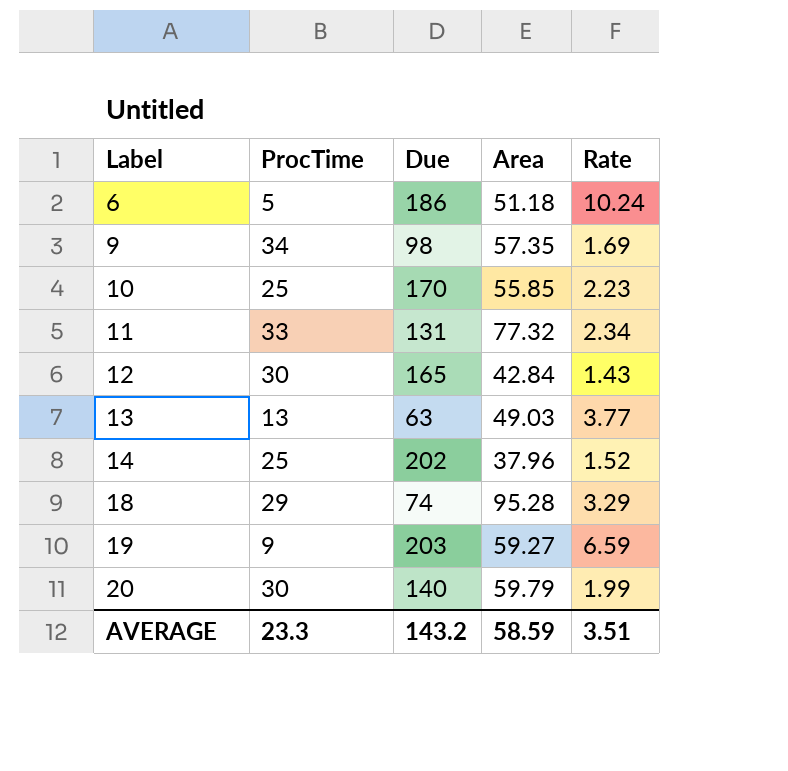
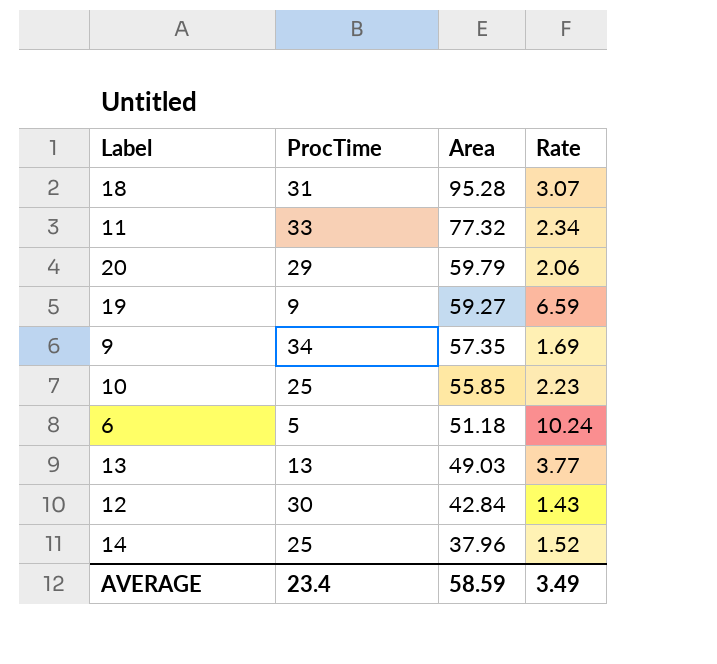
row order: Label ascending -> Area descending
column Due | position: 3 -> none
18 | ProcTime: 29 -> 31
18 | Rate: 3.29 -> 3.07
20 | ProcTime: 30 -> 29
20 | Rate: 1.99 -> 2.06
AVERAGE | ProcTime: 23.3 -> 23.4
AVERAGE | Rate: 3.51 -> 3.49

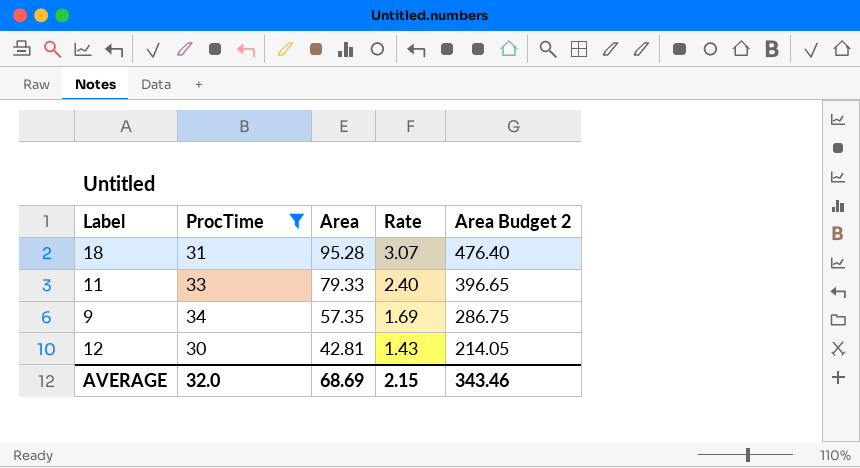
filter: none -> ProcTime >= 30
column Area Budget 2 | formula: none -> [Area] * 5
11 | Area: 77.32 -> 79.33
11 | Rate: 2.34 -> 2.40
12 | Area: 42.84 -> 42.81
AVERAGE | ProcTime: 23.4 -> 32.0
AVERAGE | Area: 58.59 -> 68.69
AVERAGE | Rate: 3.49 -> 2.15

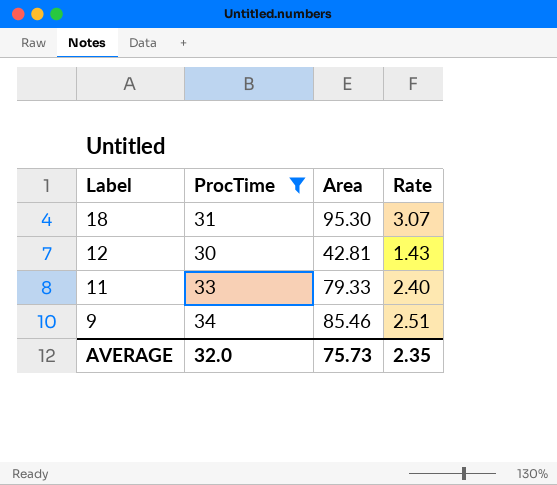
row order: Area descending -> Label descending
column Area Budget 2 | formula: [Area] * 5 -> none
18 | Area: 95.28 -> 95.30
9 | Area: 57.35 -> 85.46
9 | Rate: 1.69 -> 2.51
AVERAGE | Area: 68.69 -> 75.73
AVERAGE | Rate: 2.15 -> 2.35

